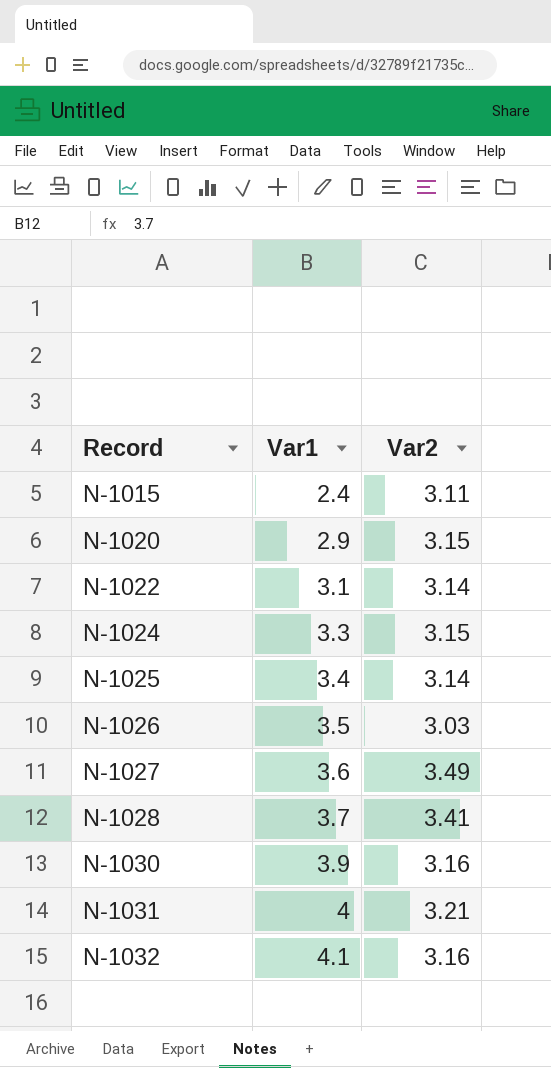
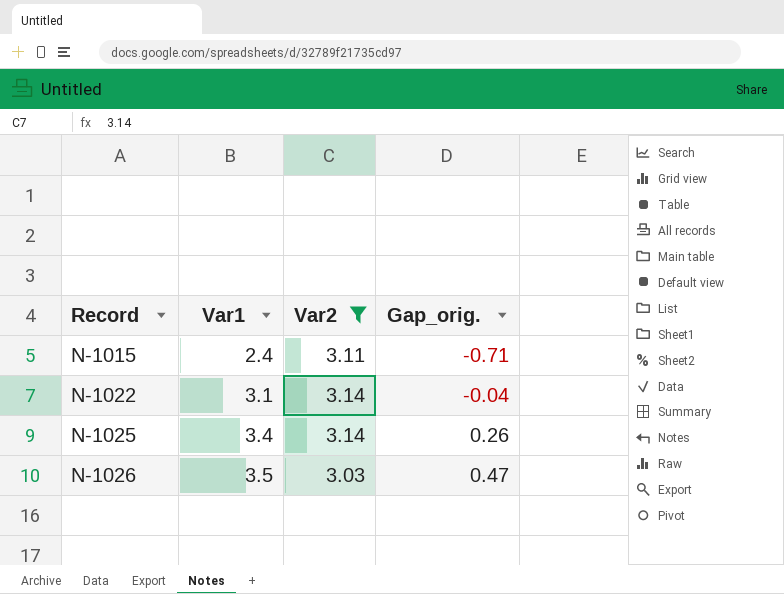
filter: none -> Var2 <= 3.14
column Gap_orig. | formula: none -> [Var1] - [Var2]

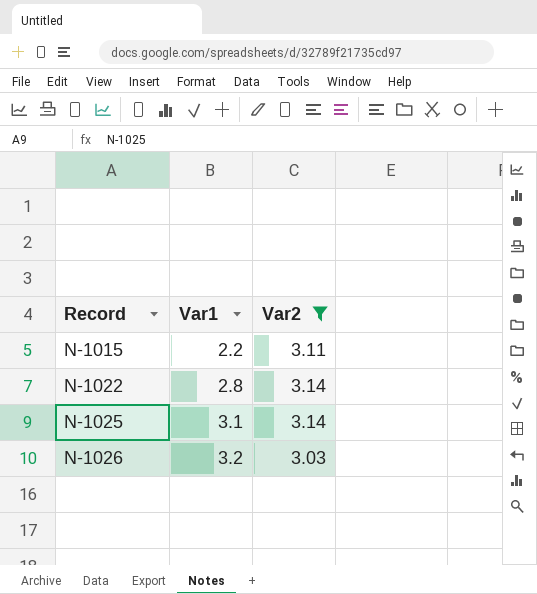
column Gap_orig. | formula: [Var1] - [Var2] -> none
N-1015 | Var1: 2.4 -> 2.2
N-1022 | Var1: 3.1 -> 2.8
N-1025 | Var1: 3.4 -> 3.1
N-1026 | Var1: 3.5 -> 3.2

